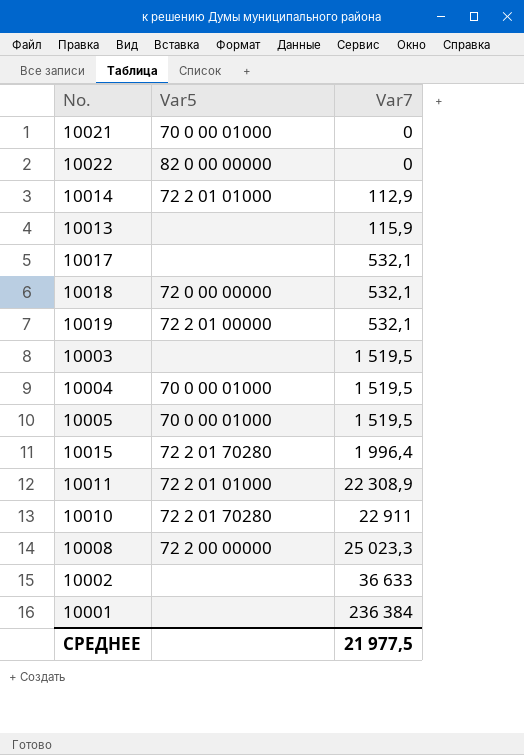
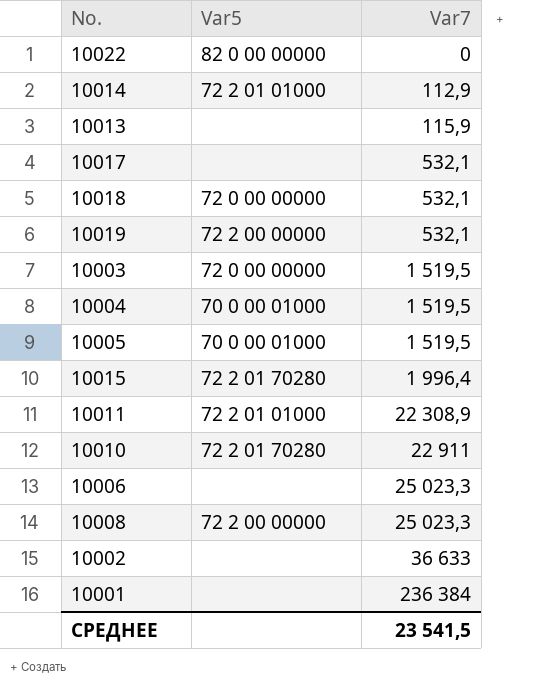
row 10021: 70 0 00 01000 | 0 -> none
10019 | Var5: 72 2 01 00000 -> 72 2 00 00000
10003 | Var5: none -> 72 0 00 00000
row 10006: none -> none | 25 023,3
СРЕДНЕЕ | Var7: 21 977,5 -> 23 541,5

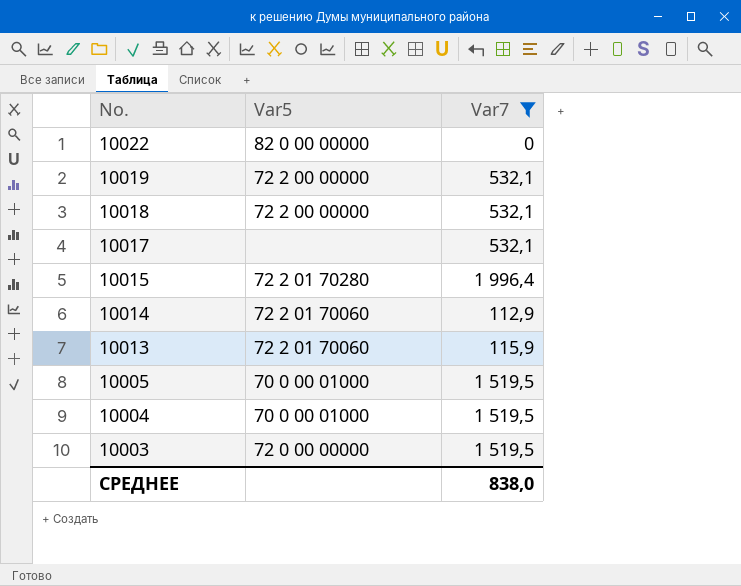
filter: none -> Var7 <= 1 996,4
row order: Var7 ascending -> No. descending
10018 | Var5: 72 0 00 00000 -> 72 2 00 00000
10014 | Var5: 72 2 01 01000 -> 72 2 01 70060
10013 | Var5: none -> 72 2 01 70060
СРЕДНЕЕ | Var7: 23 541,5 -> 838,0

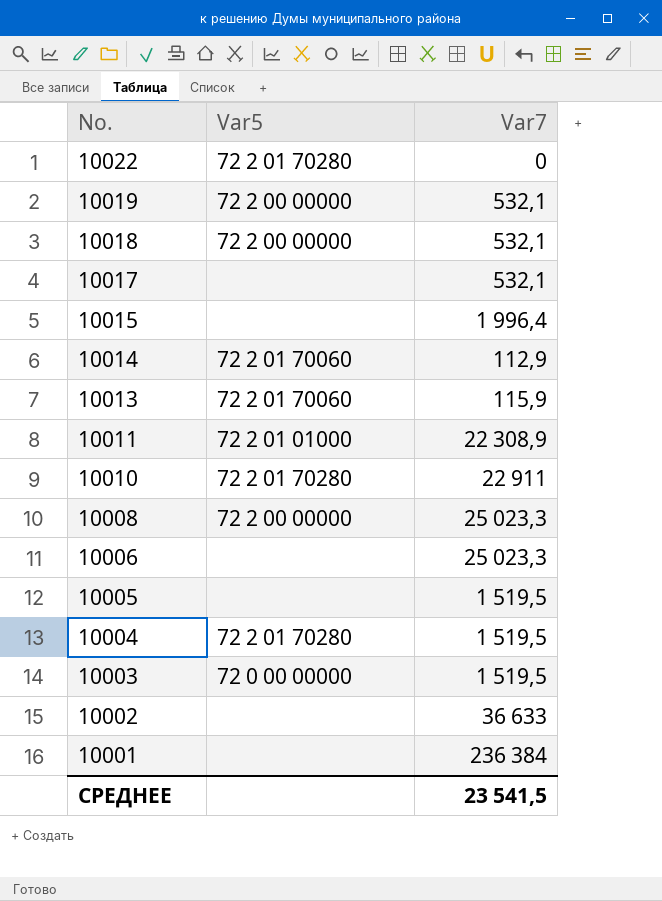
filter: Var7 <= 1 996,4 -> none
10022 | Var5: 82 0 00 00000 -> 72 2 01 70280
10015 | Var5: 72 2 01 70280 -> none
10005 | Var5: 70 0 00 01000 -> none
10004 | Var5: 70 0 00 01000 -> 72 2 01 70280
СРЕДНЕЕ | Var7: 838,0 -> 23 541,5

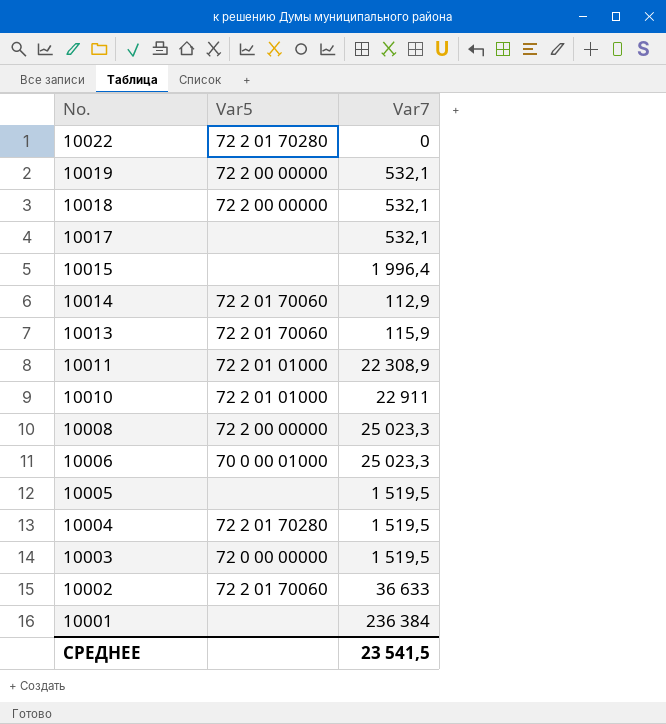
10010 | Var5: 72 2 01 70280 -> 72 2 01 01000
10006 | Var5: none -> 70 0 00 01000
10002 | Var5: none -> 72 2 01 70060

